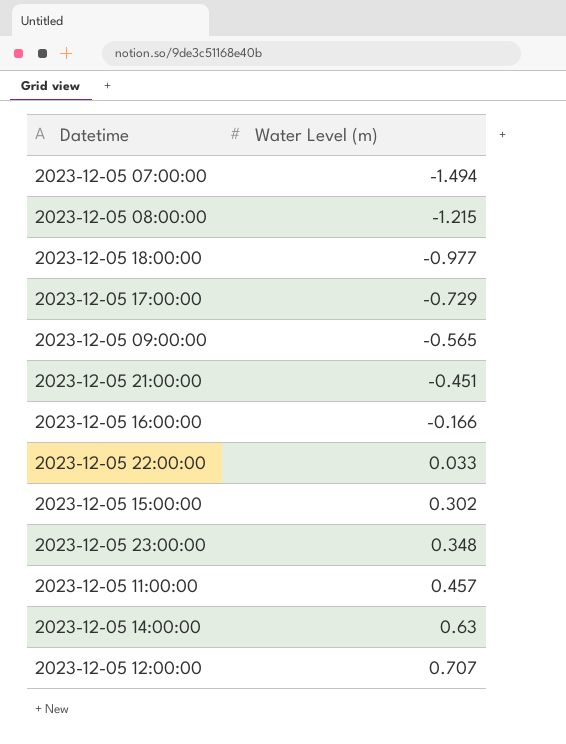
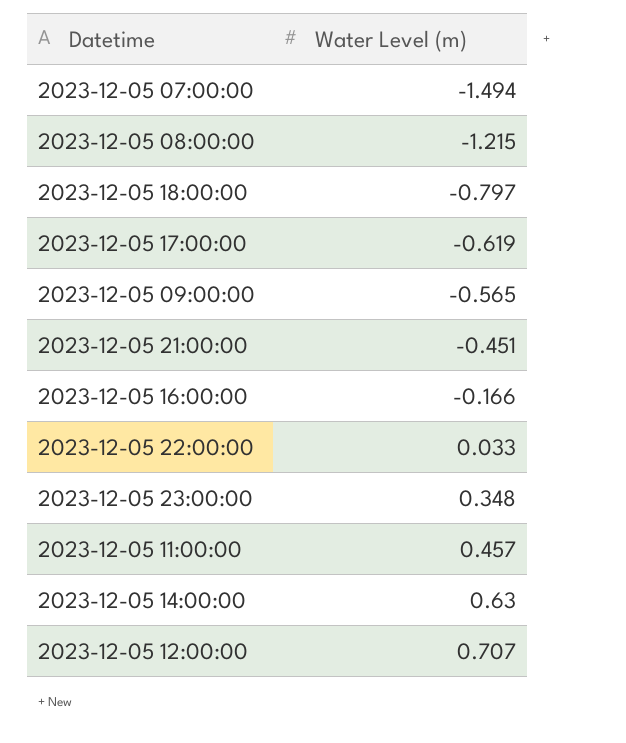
row 2023-12-05 15:00:00: 0.302 -> none
2023-12-05 18:00:00 | Water Level (m): -0.977 -> -0.797
2023-12-05 17:00:00 | Water Level (m): -0.729 -> -0.619

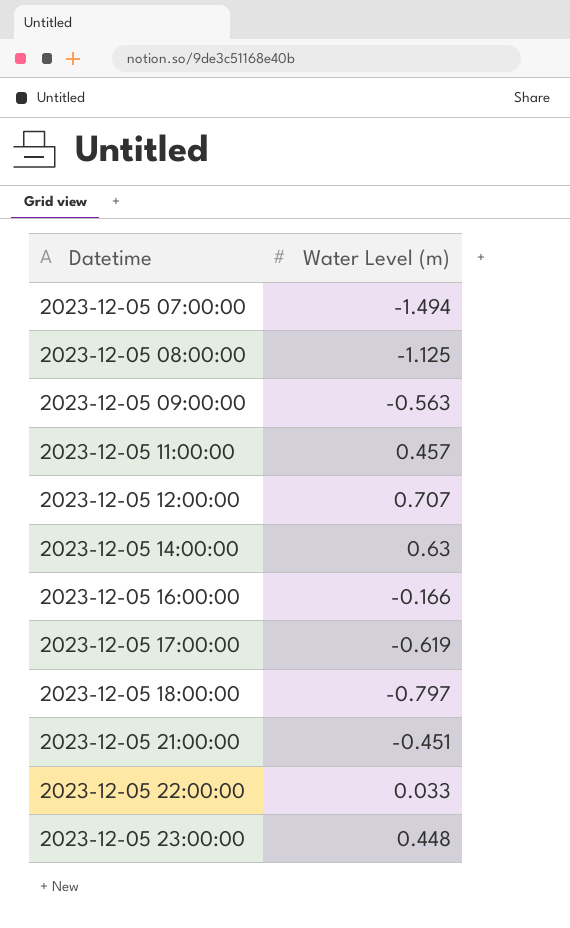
row order: Water Level (m) ascending -> Datetime ascending
2023-12-05 08:00:00 | Water Level (m): -1.215 -> -1.125
2023-12-05 09:00:00 | Water Level (m): -0.565 -> -0.563
2023-12-05 23:00:00 | Water Level (m): 0.348 -> 0.448

